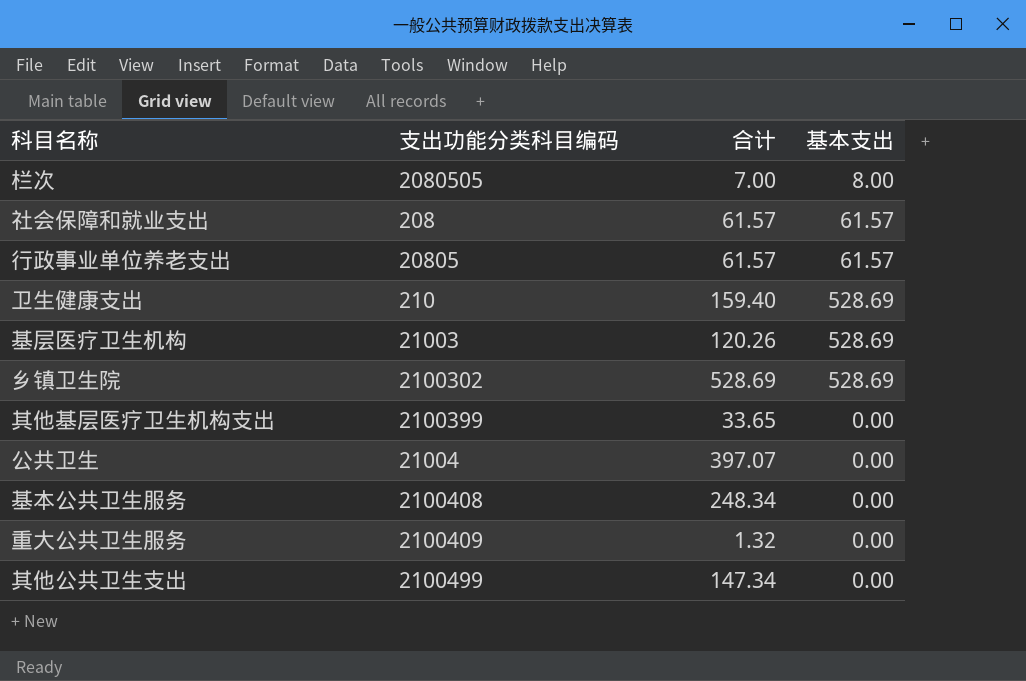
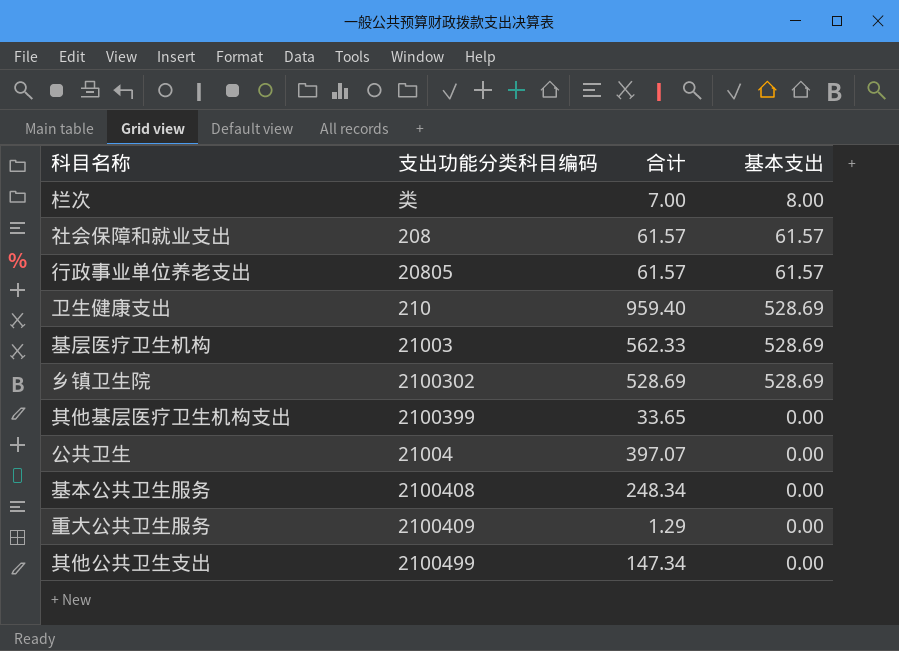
栏次 | 支出功能分类科目编码: 2080505 -> 类
卫生健康支出 | 合计: 159.40 -> 959.40
基层医疗卫生机构 | 合计: 120.26 -> 562.33
重大公共卫生服务 | 合计: 1.32 -> 1.29

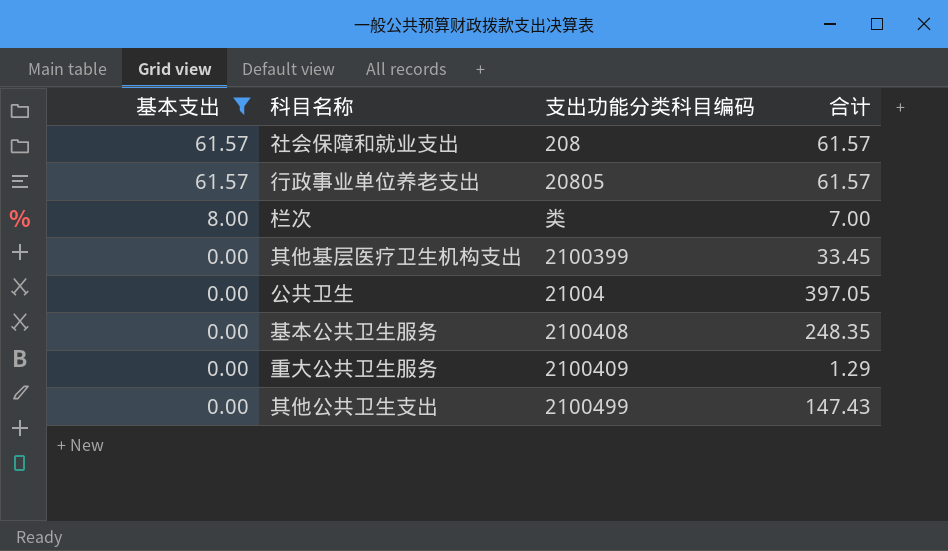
filter: none -> 基本支出 != 528.69
row order: none -> 基本支出 descending
column 基本支出 | position: 4 -> 1
其他基层医疗卫生机构支出 | 合计: 33.65 -> 33.45
公共卫生 | 合计: 397.07 -> 397.05
基本公共卫生服务 | 合计: 248.34 -> 248.35
其他公共卫生支出 | 合计: 147.34 -> 147.43

